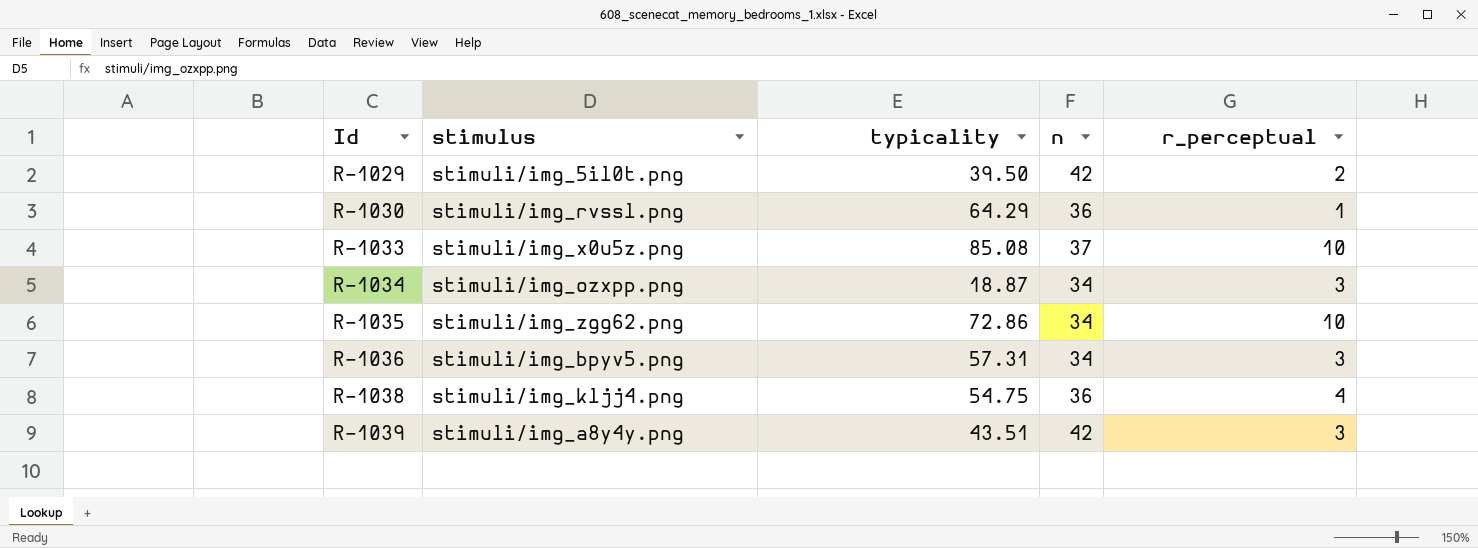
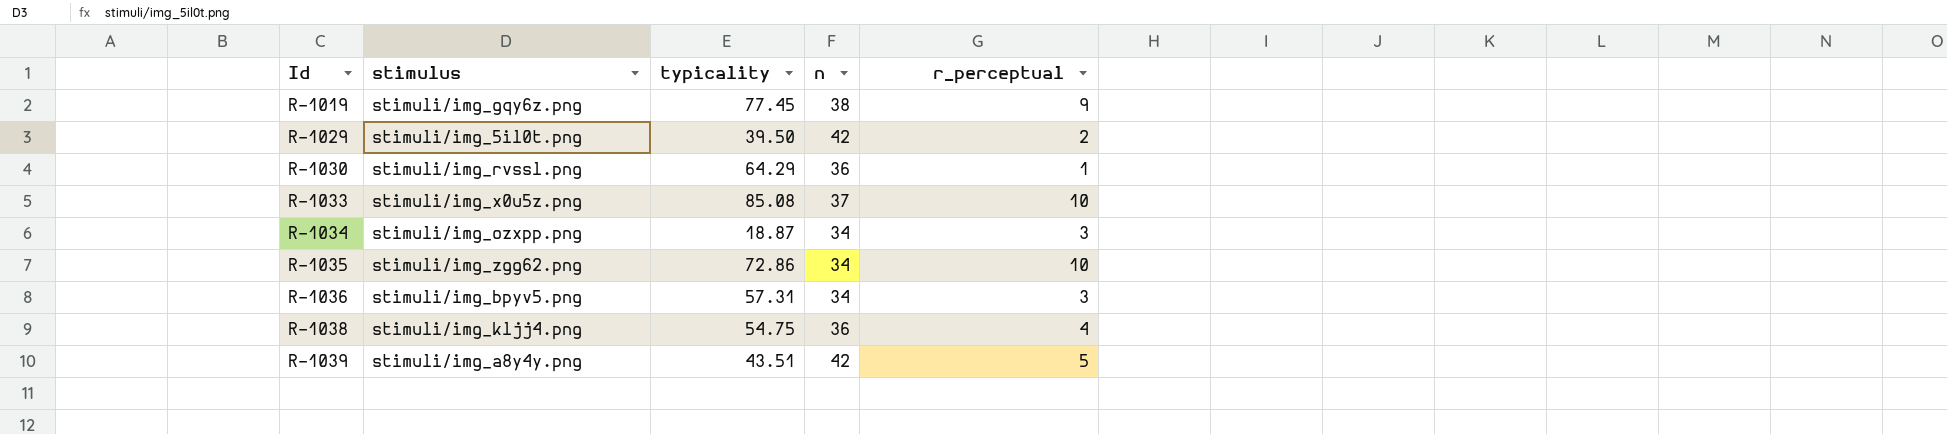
row R-1019: none -> stimuli/img_gqy6z.png | 77.45 | 38 | 9
R-1039 | r_perceptual: 3 -> 5

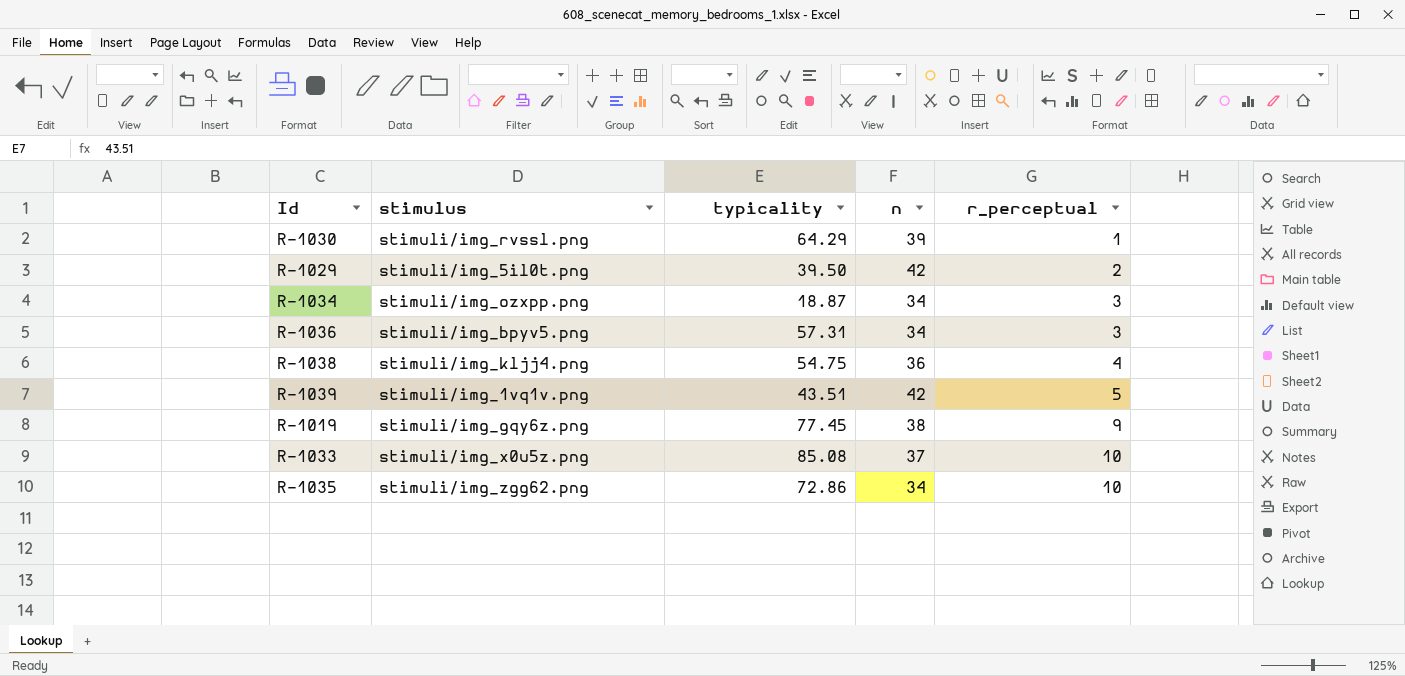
row order: Id ascending -> r_perceptual ascending
R-1030 | n: 36 -> 39
R-1039 | stimulus: stimuli/img_a8y4y.png -> stimuli/img_1vq1v.png

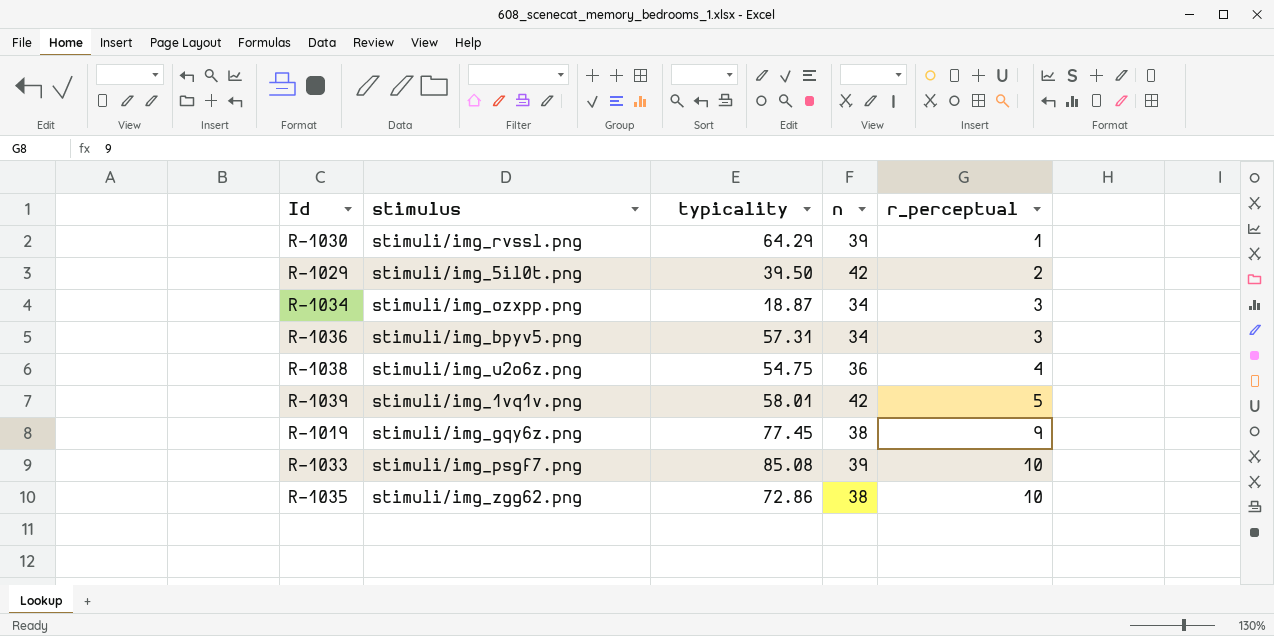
R-1038 | stimulus: stimuli/img_kljj4.png -> stimuli/img_u2o6z.png
R-1039 | typicality: 43.51 -> 58.01
R-1033 | stimulus: stimuli/img_x0u5z.png -> stimuli/img_psgf7.png
R-1033 | n: 37 -> 39
R-1035 | n: 34 -> 38

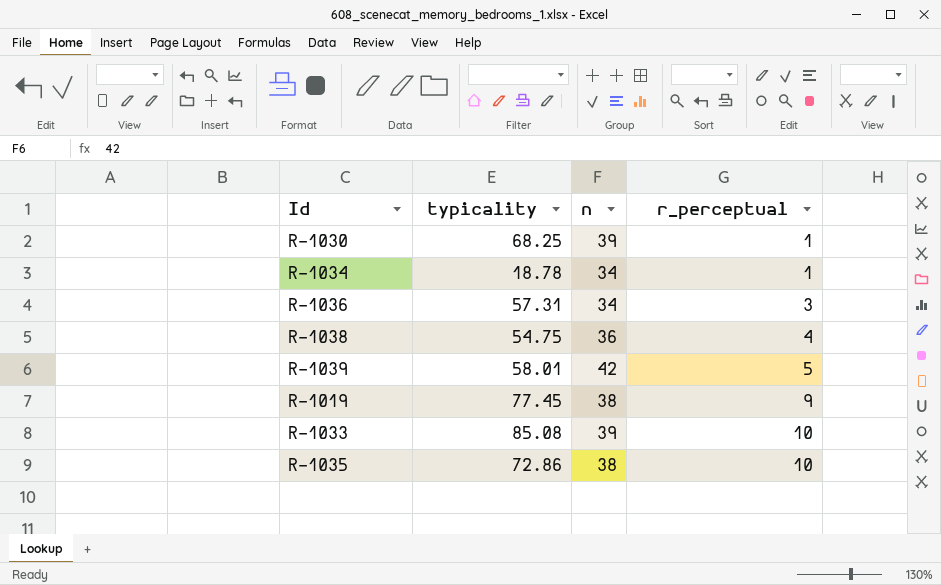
column stimulus | position: 2 -> none
row R-1029: stimuli/img_5il0t.png | 39.50 | 42 | 2 -> none
R-1030 | typicality: 64.29 -> 68.25
R-1034 | typicality: 18.87 -> 18.78
R-1034 | r_perceptual: 3 -> 1

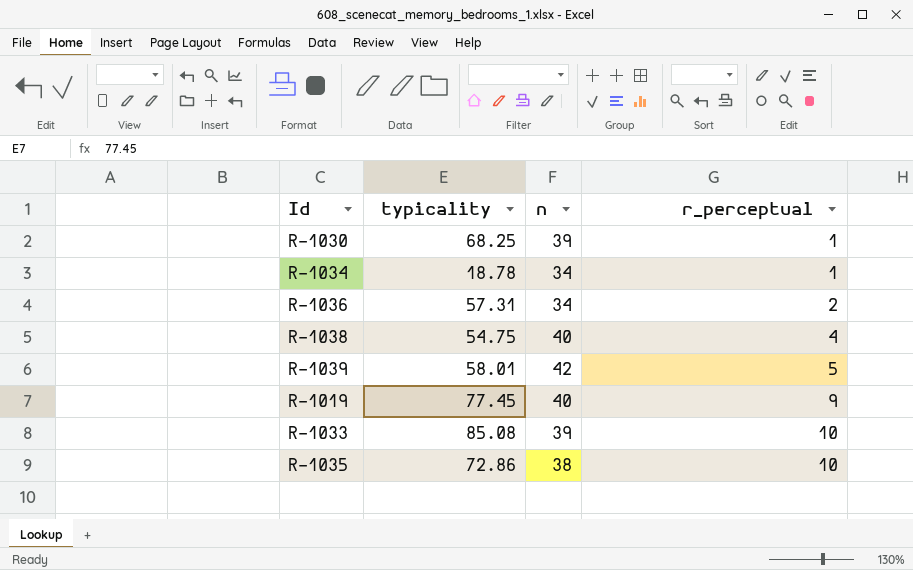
R-1036 | r_perceptual: 3 -> 2
R-1038 | n: 36 -> 40
R-1019 | n: 38 -> 40

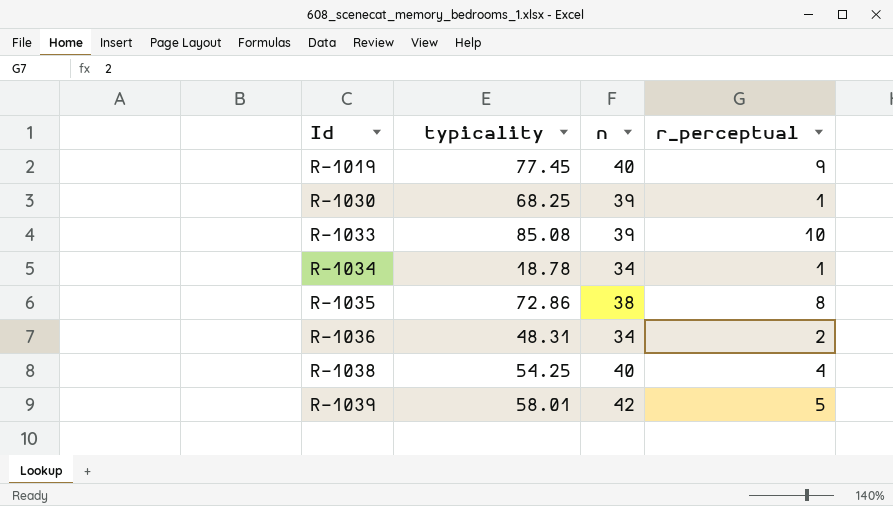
row order: r_perceptual ascending -> Id ascending
R-1035 | r_perceptual: 10 -> 8
R-1036 | typicality: 57.31 -> 48.31
R-1038 | typicality: 54.75 -> 54.25

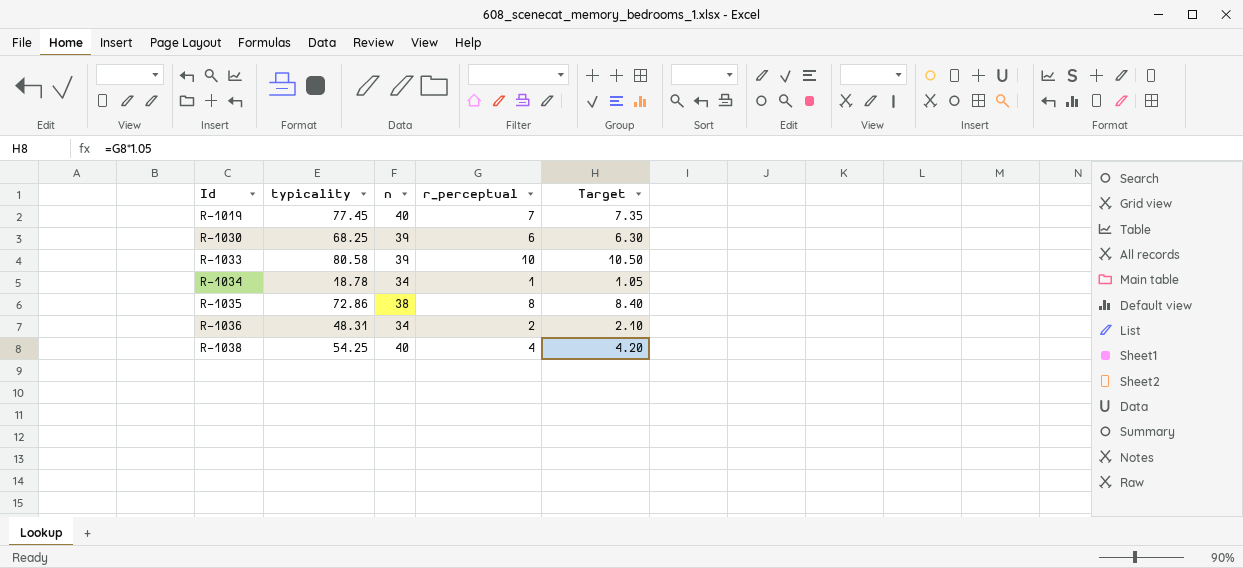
column Target | formula: none -> [r_perceptual] * 1.05
row R-1039: 58.01 | 42 | 5 -> none
R-1019 | r_perceptual: 9 -> 7
R-1030 | r_perceptual: 1 -> 6
R-1033 | typicality: 85.08 -> 80.58

